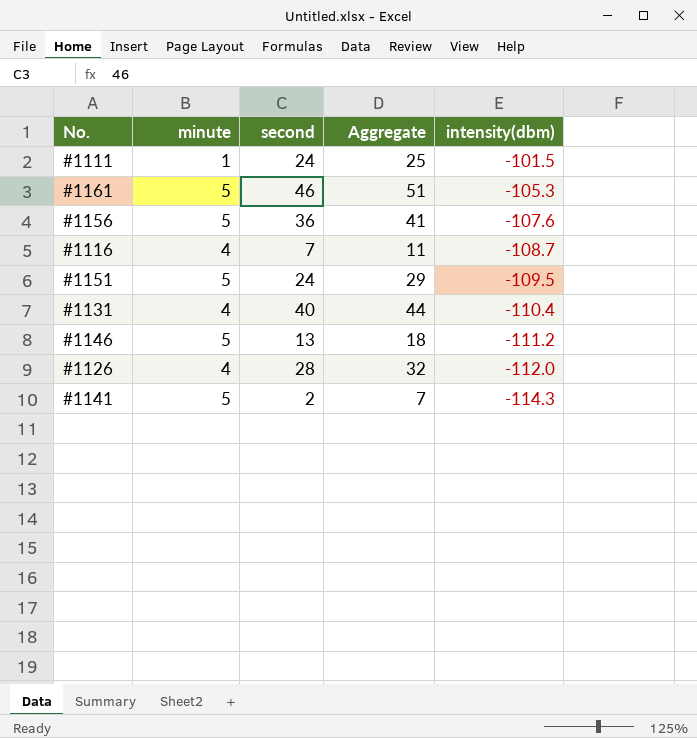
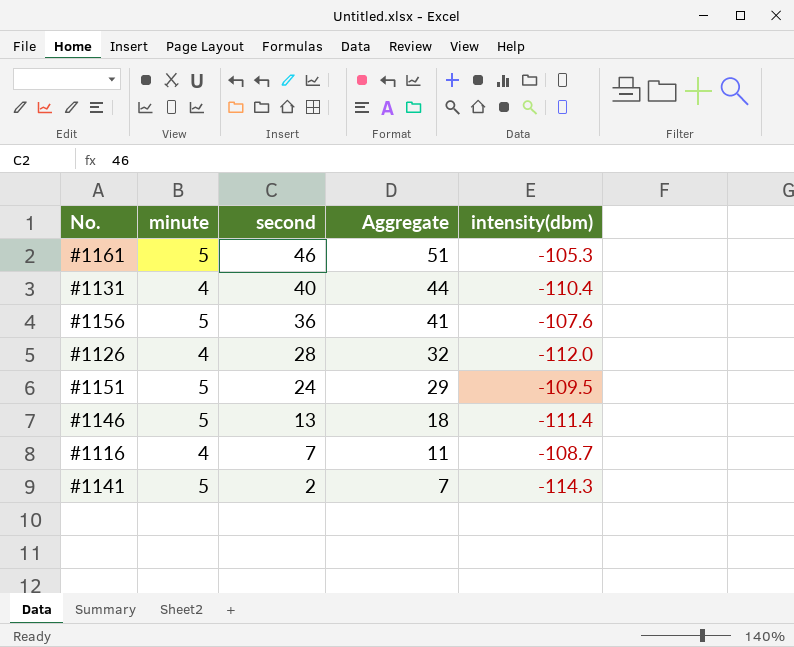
row order: intensity(dbm) descending -> second descending
row #1111: 1 | 24 | 25 | -101.5 -> none
#1146 | intensity(dbm): -111.2 -> -111.4

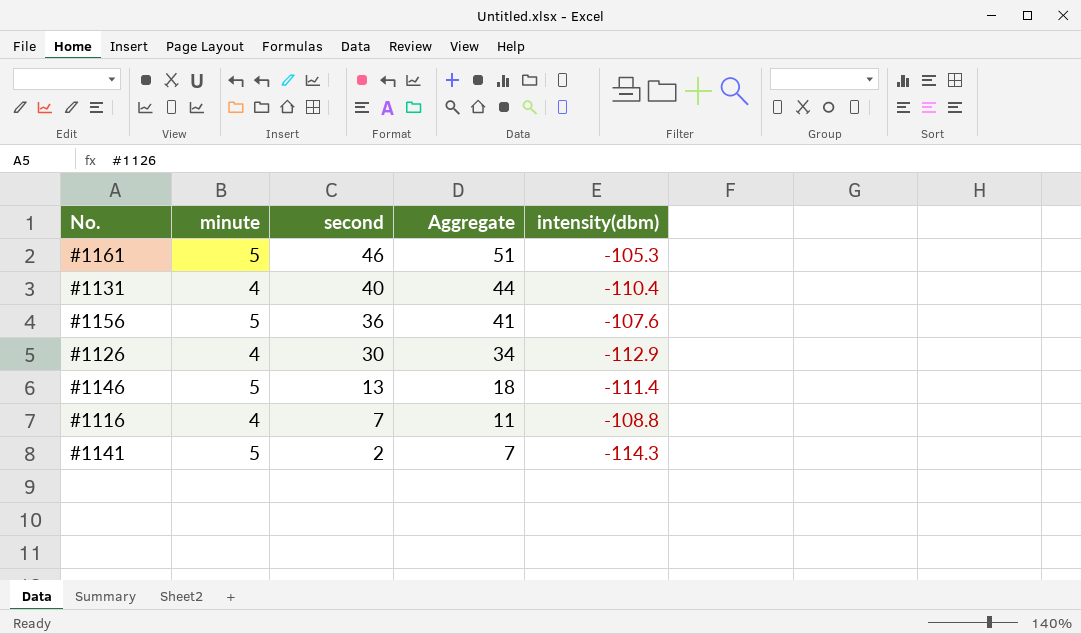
row #1151: 5 | 24 | 29 | -109.5 -> none
#1126 | second: 28 -> 30
#1126 | Aggregate: 32 -> 34
#1126 | intensity(dbm): -112.0 -> -112.9
#1116 | intensity(dbm): -108.7 -> -108.8

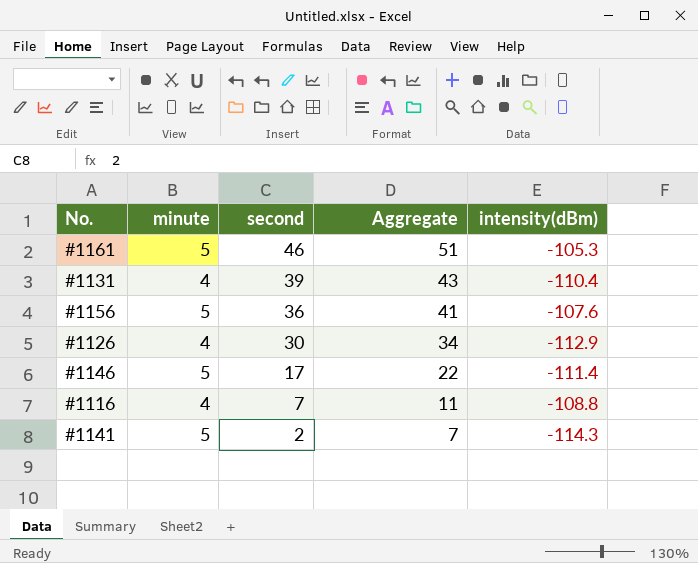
column name: intensity(dbm) -> intensity(dBm)
#1131 | second: 40 -> 39
#1131 | Aggregate: 44 -> 43
#1146 | second: 13 -> 17
#1146 | Aggregate: 18 -> 22

